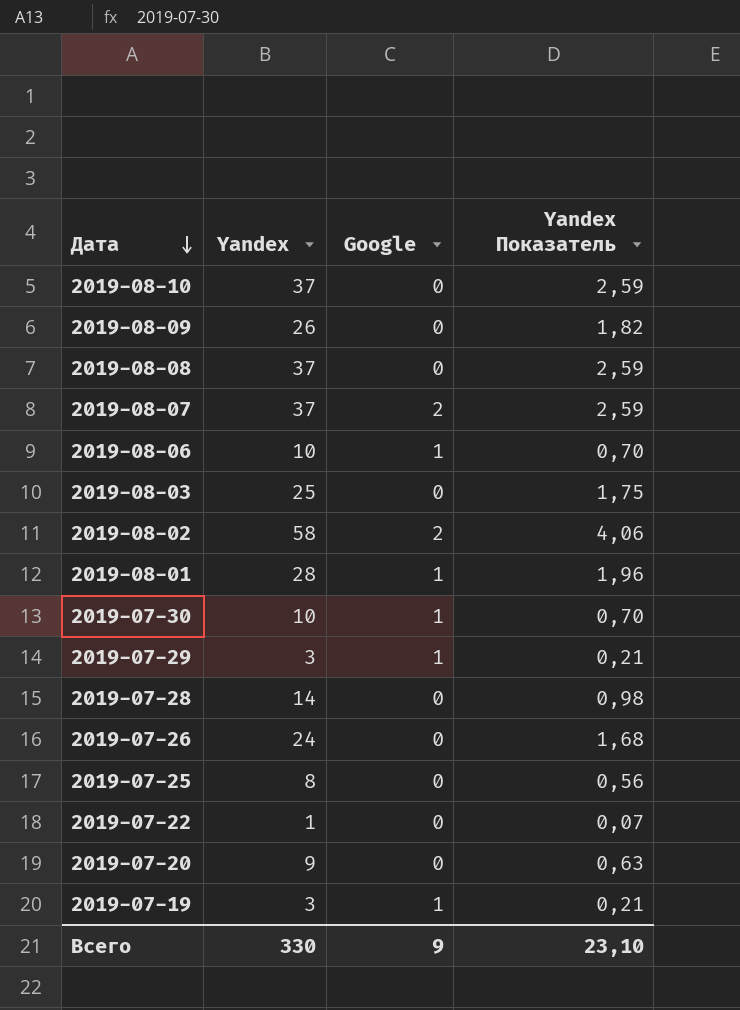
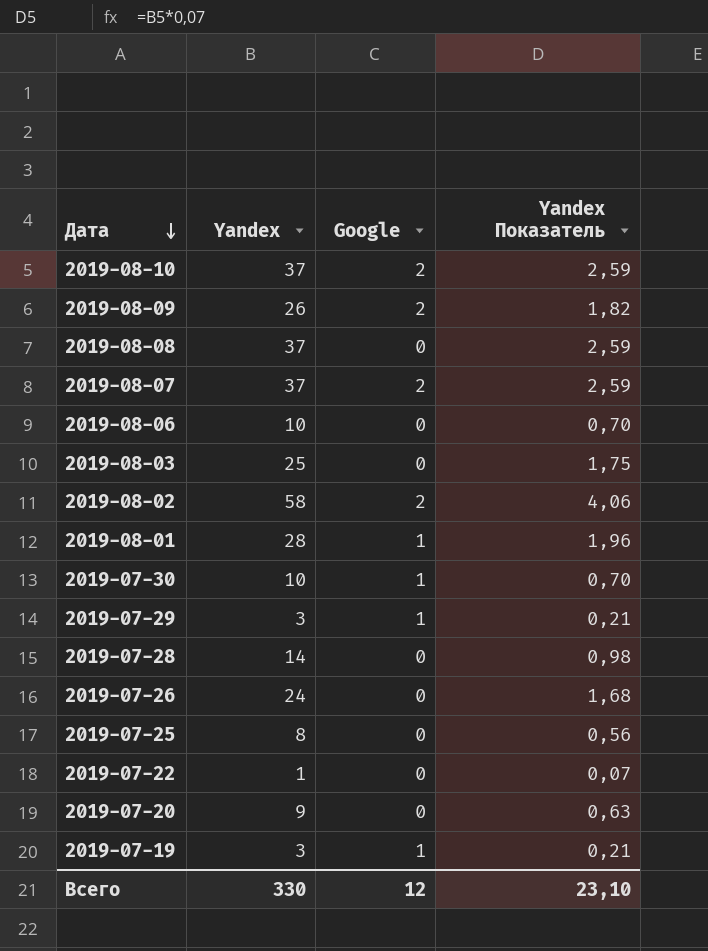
2019-08-10 | Google: 0 -> 2
2019-08-09 | Google: 0 -> 2
2019-08-06 | Google: 1 -> 0
Всего | Google: 9 -> 12

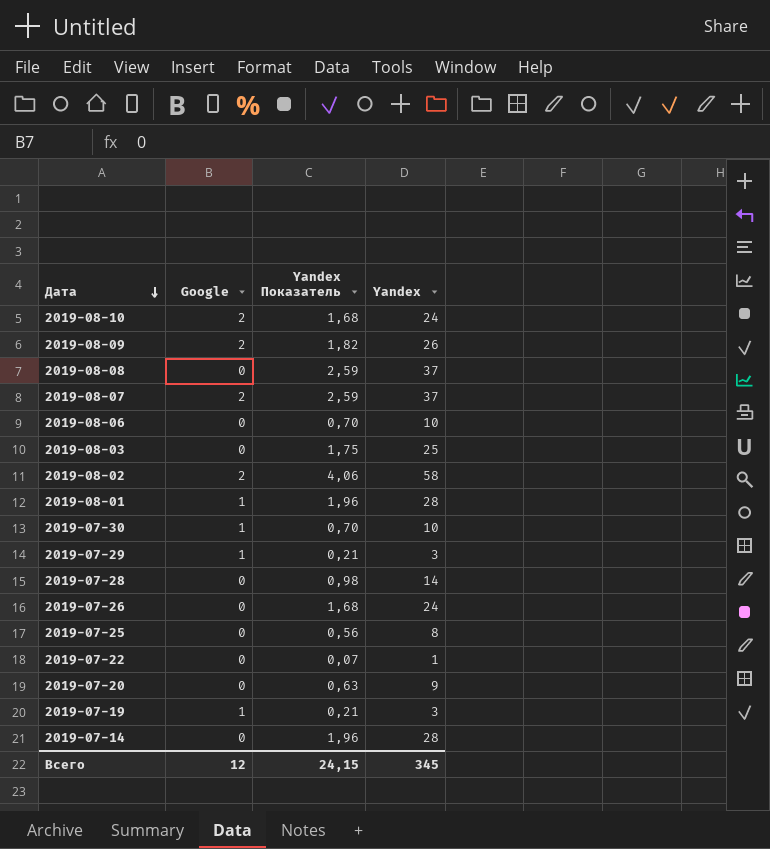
column Yandex | position: 2 -> 4
2019-08-10 | Yandex Показатель: 2,59 -> 1,68
2019-08-10 | Yandex: 37 -> 24
row 2019-07-14: none -> 0 | 1,96 | 28
Всего | Yandex Показатель: 23,10 -> 24,15
Всего | Yandex: 330 -> 345

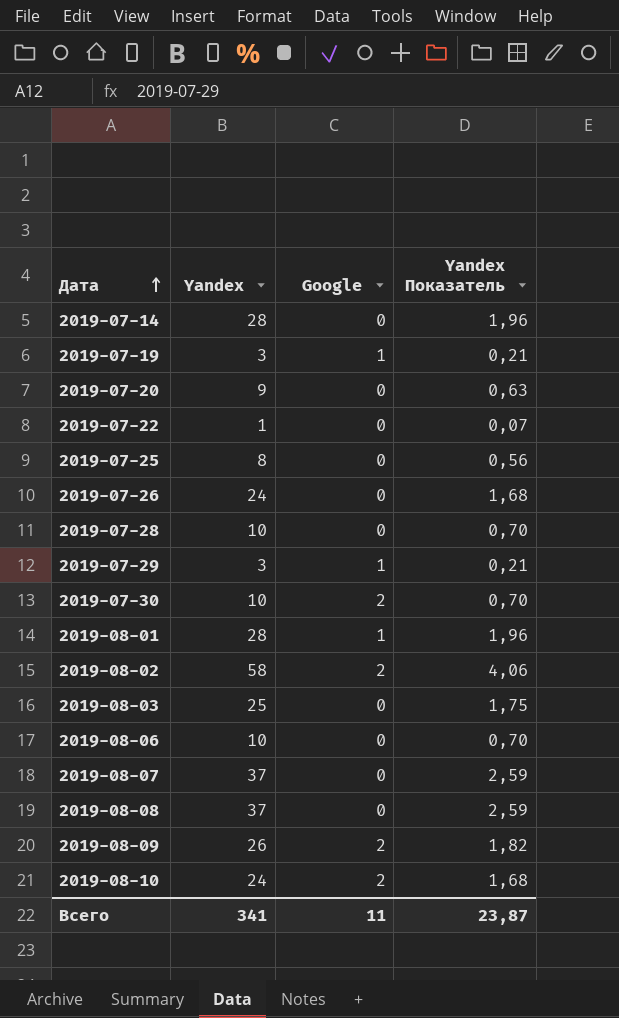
row order: Дата descending -> Дата ascending
column Yandex | position: 4 -> 2
2019-07-28 | Yandex: 14 -> 10
2019-07-28 | Yandex Показатель: 0,98 -> 0,70
2019-07-30 | Google: 1 -> 2
2019-08-07 | Google: 2 -> 0
Всего | Yandex: 345 -> 341
Всего | Google: 12 -> 11
Всего | Yandex Показатель: 24,15 -> 23,87

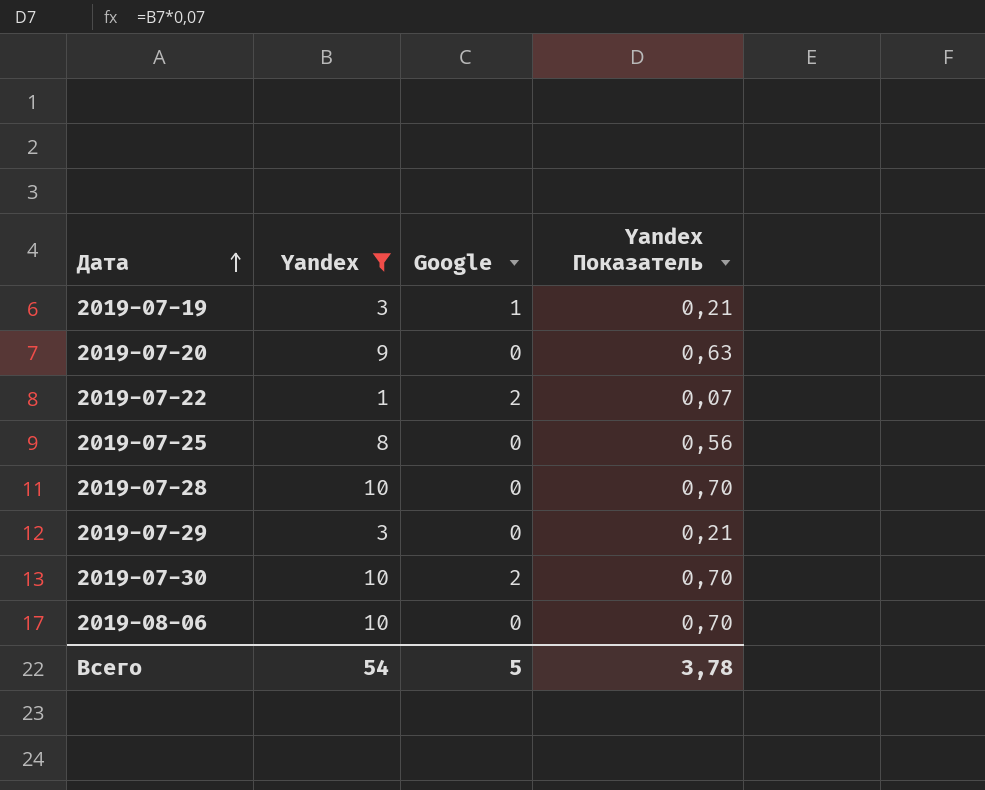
filter: none -> Yandex <= 10
2019-07-22 | Google: 0 -> 2
2019-07-29 | Google: 1 -> 0
Всего | Yandex: 341 -> 54
Всего | Google: 11 -> 5
Всего | Yandex Показатель: 23,87 -> 3,78

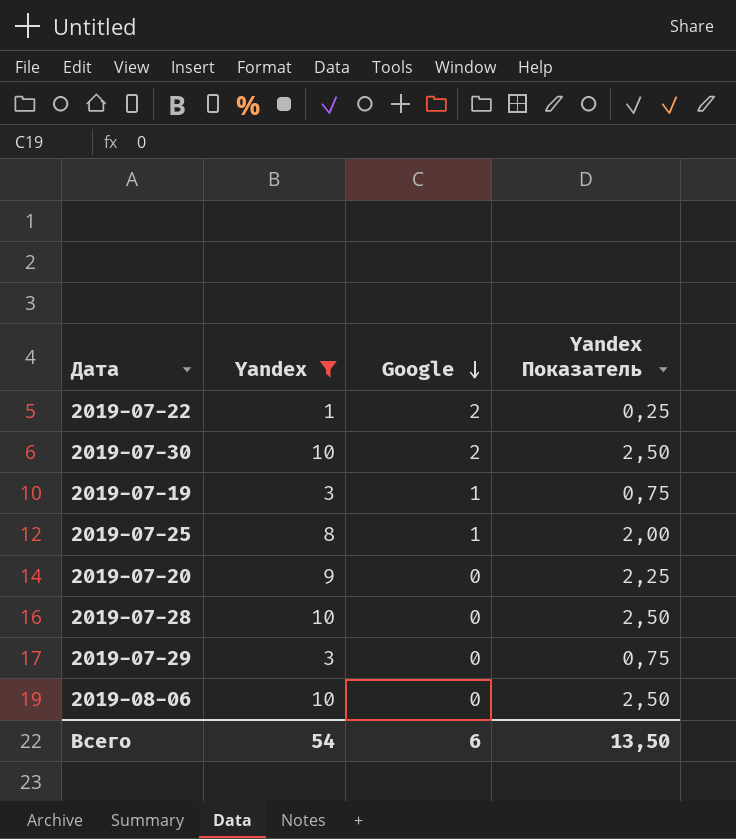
row order: Дата ascending -> Google descending
column Yandex Показатель | formula: [Yandex] * 0,07 -> [Yandex] * 0,25
2019-07-25 | Google: 0 -> 1
Всего | Google: 5 -> 6
Всего | Yandex Показатель: 3,78 -> 13,50

